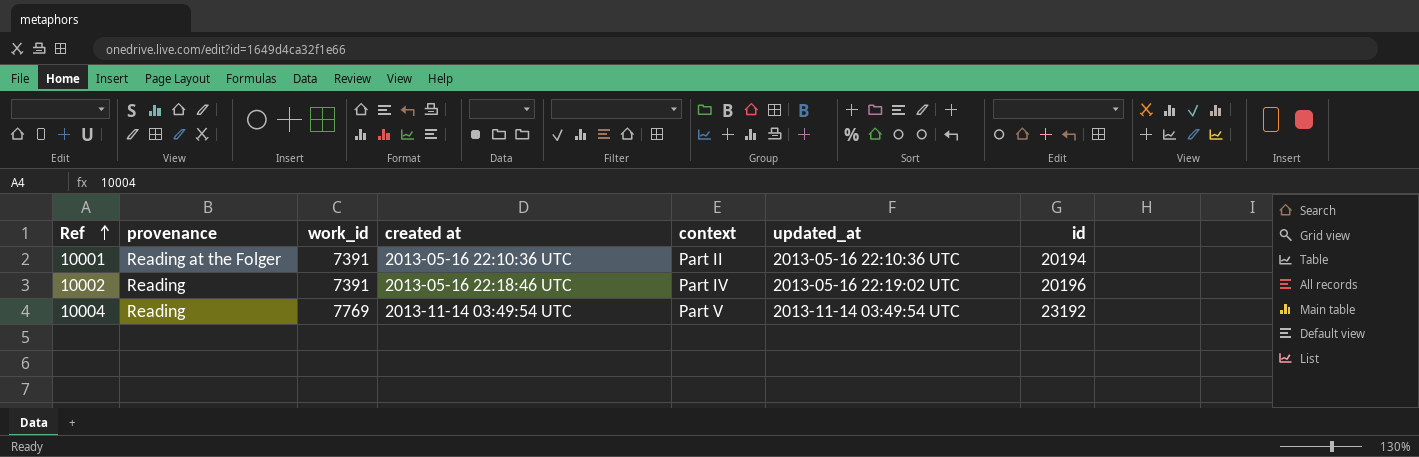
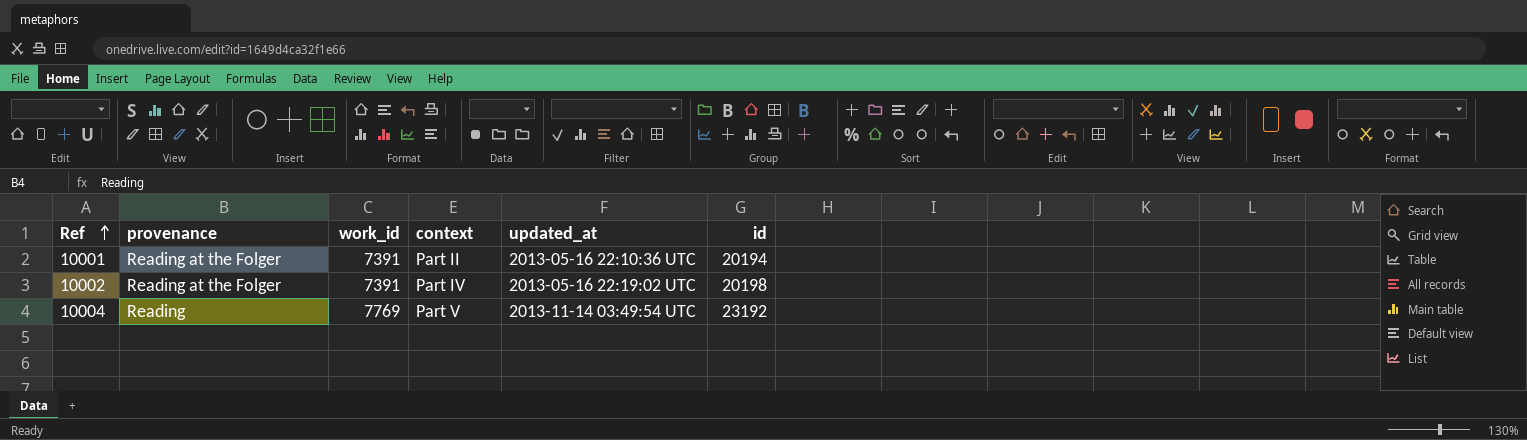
column created at | position: 4 -> none
10002 | provenance: Reading -> Reading at the Folger
10002 | id: 20196 -> 20198

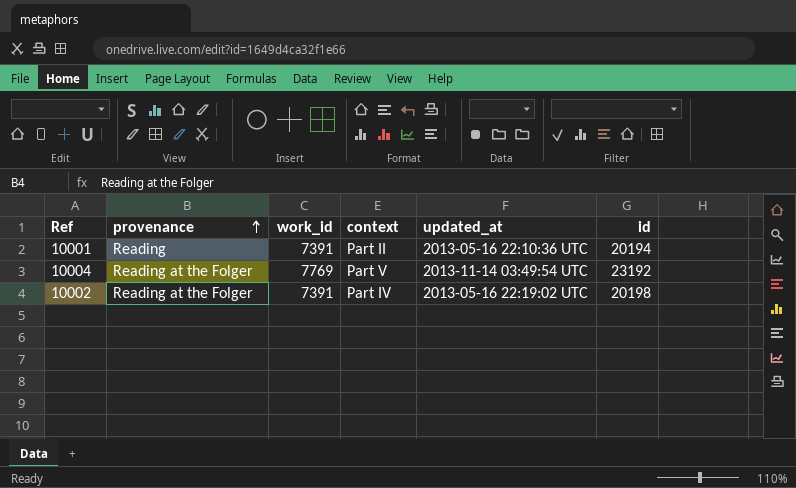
row order: Ref ascending -> provenance ascending
10001 | provenance: Reading at the Folger -> Reading
10004 | provenance: Reading -> Reading at the Folger

